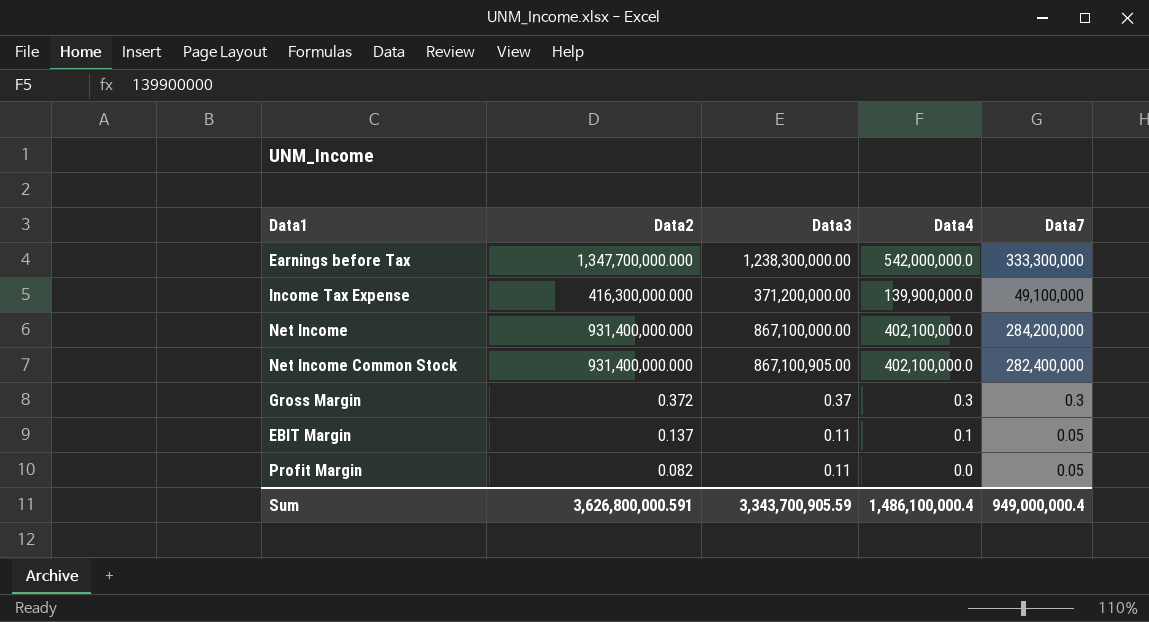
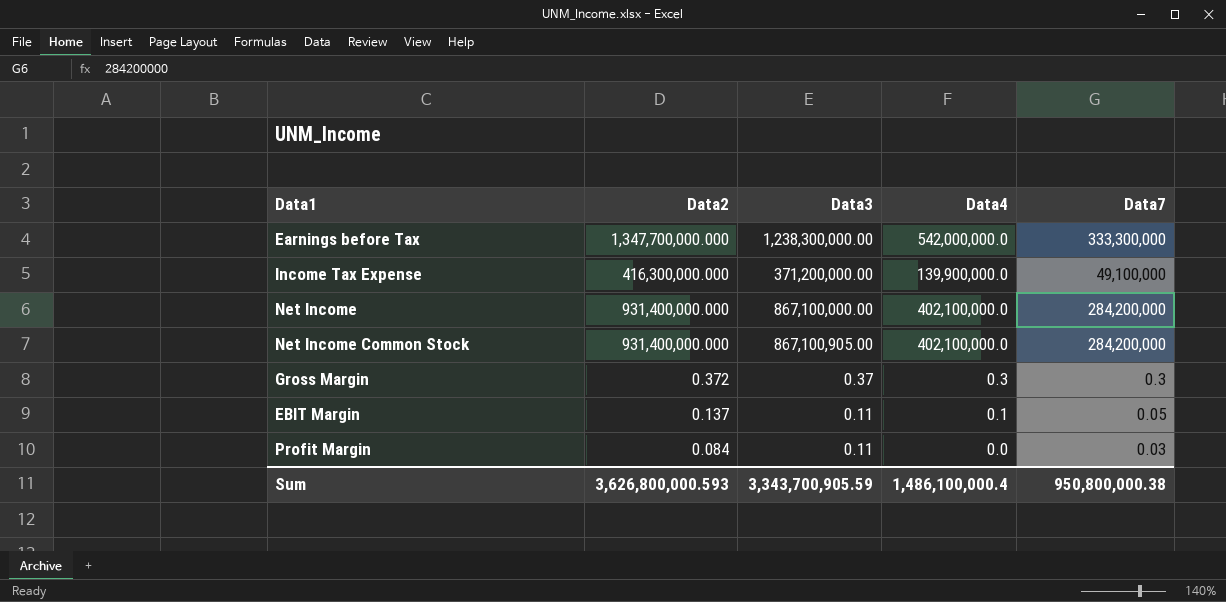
Net Income Common Stock | Data7: 282,400,000 -> 284,200,000
Profit Margin | Data2: 0.082 -> 0.084
Profit Margin | Data7: 0.05 -> 0.03
Sum | Data2: 3,626,800,000.591 -> 3,626,800,000.593
Sum | Data7: 949,000,000.4 -> 950,800,000.38

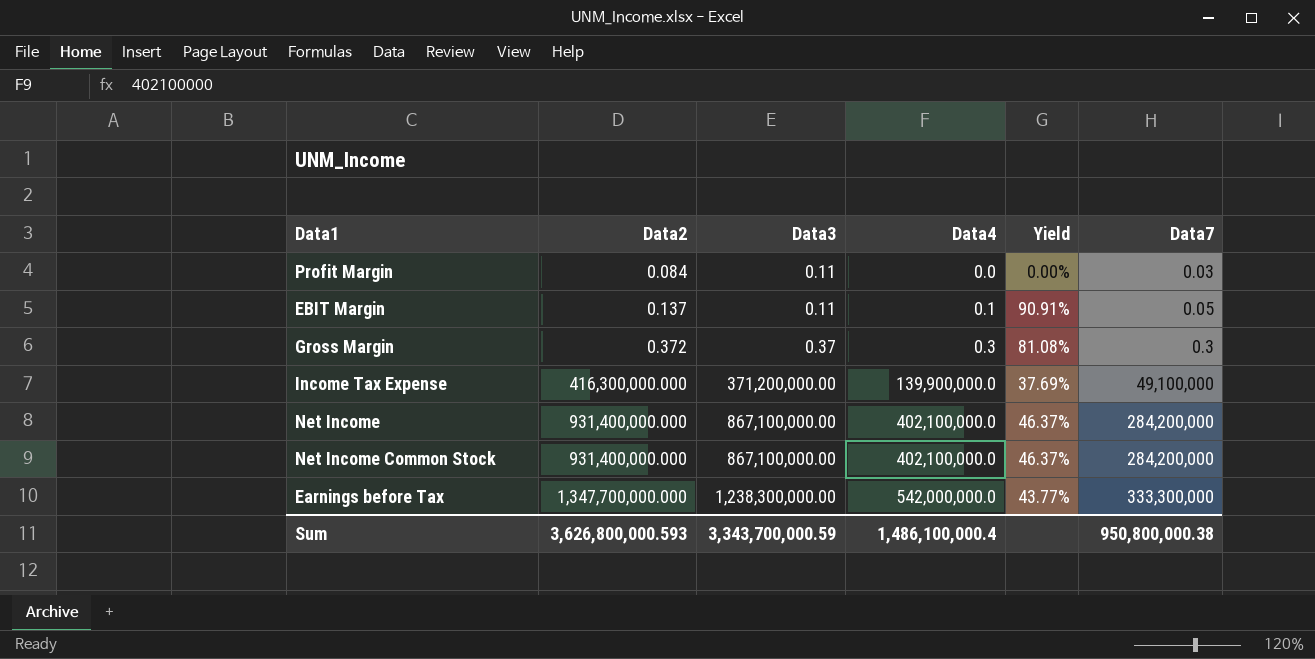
row order: none -> Data2 ascending
column Yield | formula: none -> [Data4] / [Data3]
Net Income Common Stock | Data3: 867,100,905.00 -> 867,100,000.00
Sum | Data3: 3,343,700,905.59 -> 3,343,700,000.59

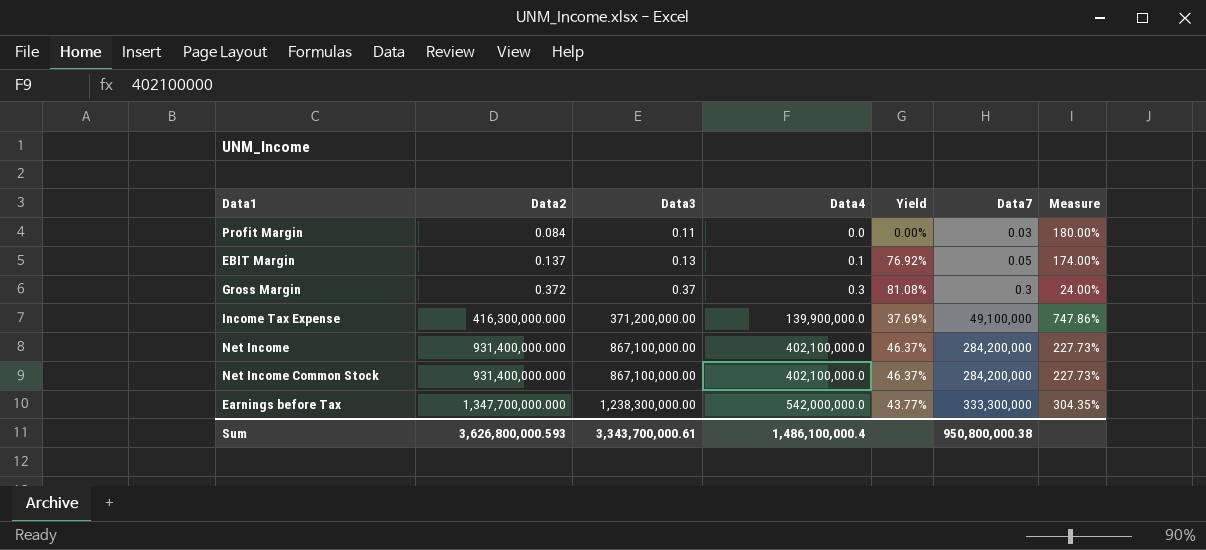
column Measure | formula: none -> ([Data2] - [Data7]) / [Data7]
EBIT Margin | Data3: 0.11 -> 0.13
EBIT Margin | Yield: 90.91% -> 76.92%
Sum | Data3: 3,343,700,000.59 -> 3,343,700,000.61

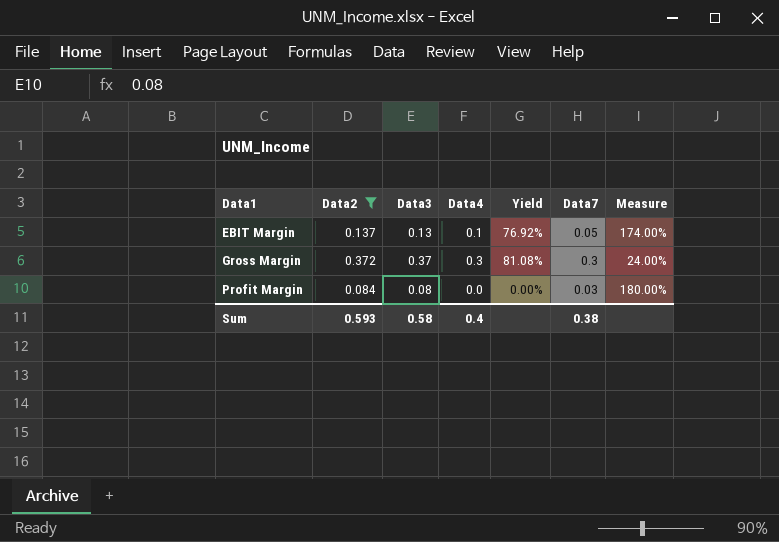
filter: none -> Data2 <= 0.372
row order: Data2 ascending -> Data1 ascending
Profit Margin | Data3: 0.11 -> 0.08
Sum | Data2: 3,626,800,000.593 -> 0.593
Sum | Data3: 3,343,700,000.61 -> 0.58
Sum | Data4: 1,486,100,000.4 -> 0.4
Sum | Data7: 950,800,000.38 -> 0.38

